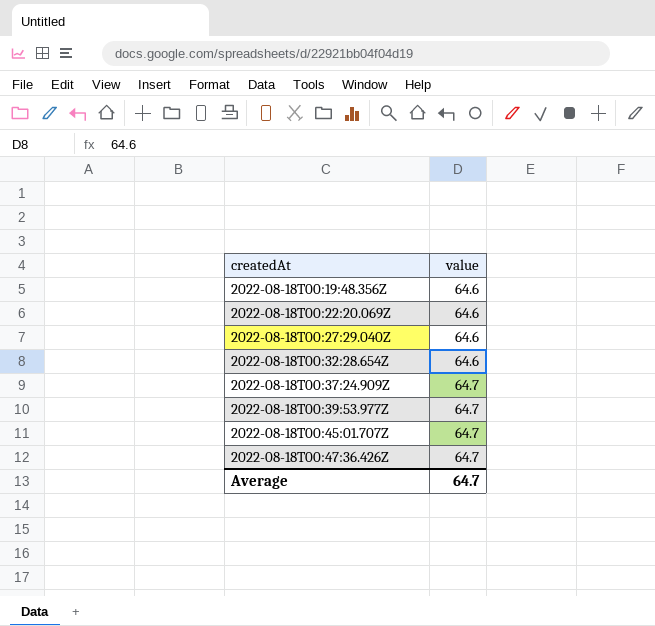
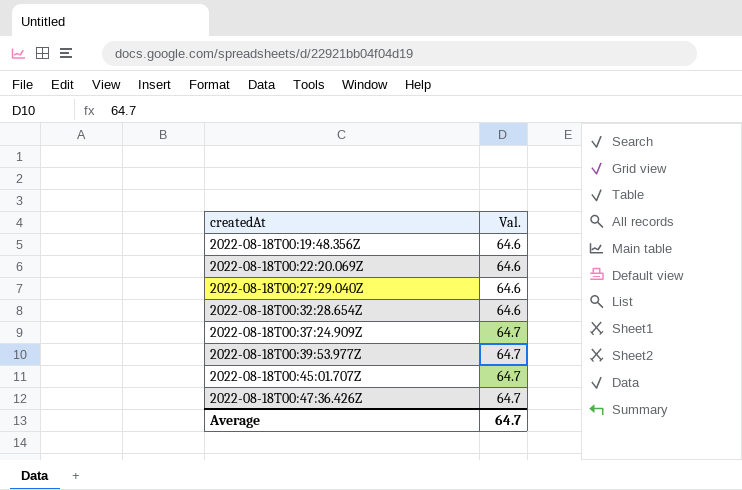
column name: value -> Val.

